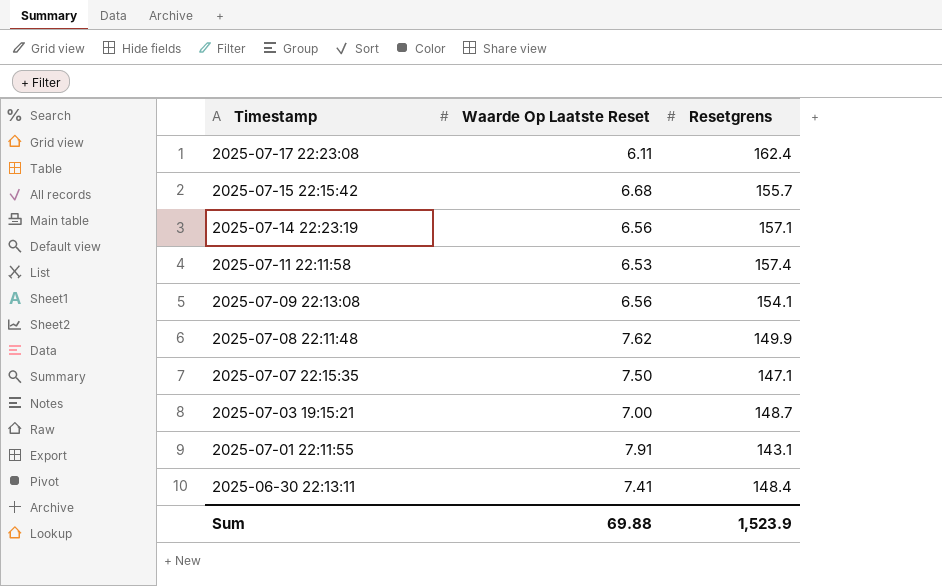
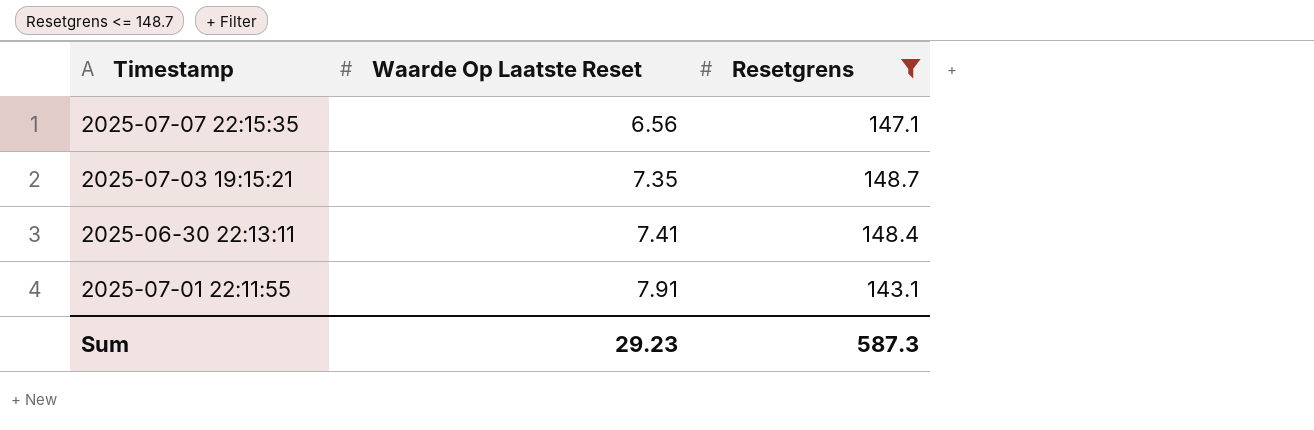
filter: none -> Resetgrens <= 148.7
row order: Timestamp descending -> Waarde Op Laatste Reset ascending
2025-07-07 22:15:35 | Waarde Op Laatste Reset: 7.50 -> 6.56
2025-07-03 19:15:21 | Waarde Op Laatste Reset: 7.00 -> 7.35
Sum | Waarde Op Laatste Reset: 69.88 -> 29.23
Sum | Resetgrens: 1,523.9 -> 587.3

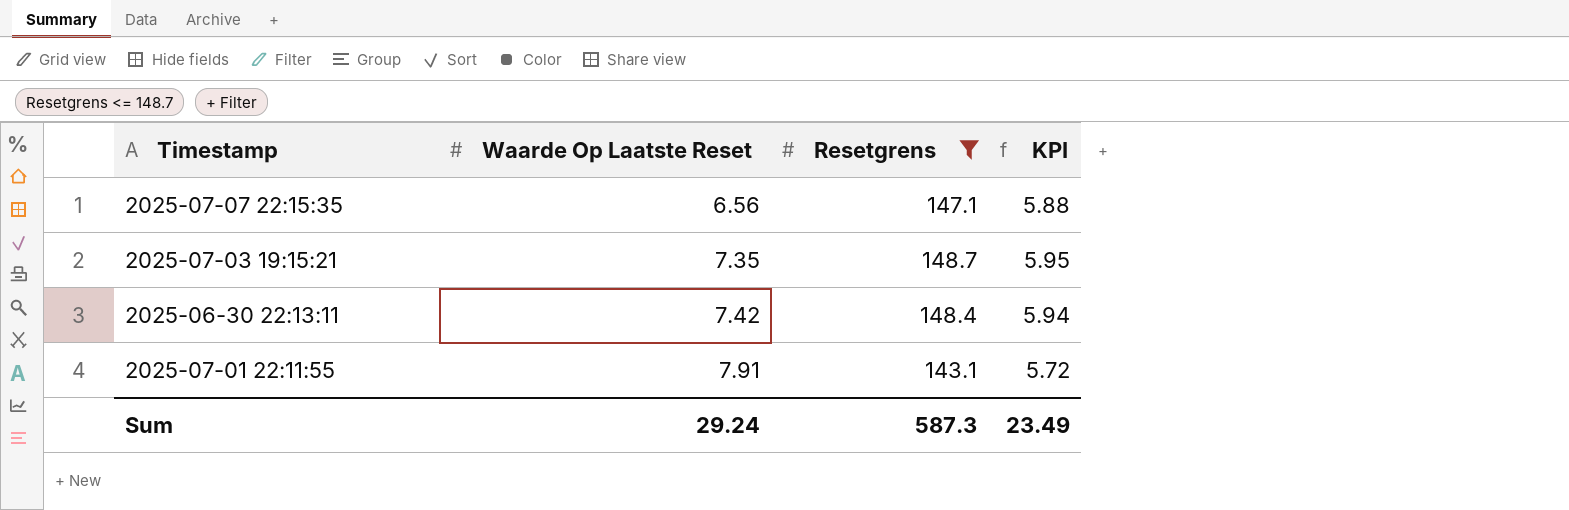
column KPI | formula: none -> [Resetgrens] * 0.04
2025-06-30 22:13:11 | Waarde Op Laatste Reset: 7.41 -> 7.42
Sum | Waarde Op Laatste Reset: 29.23 -> 29.24

